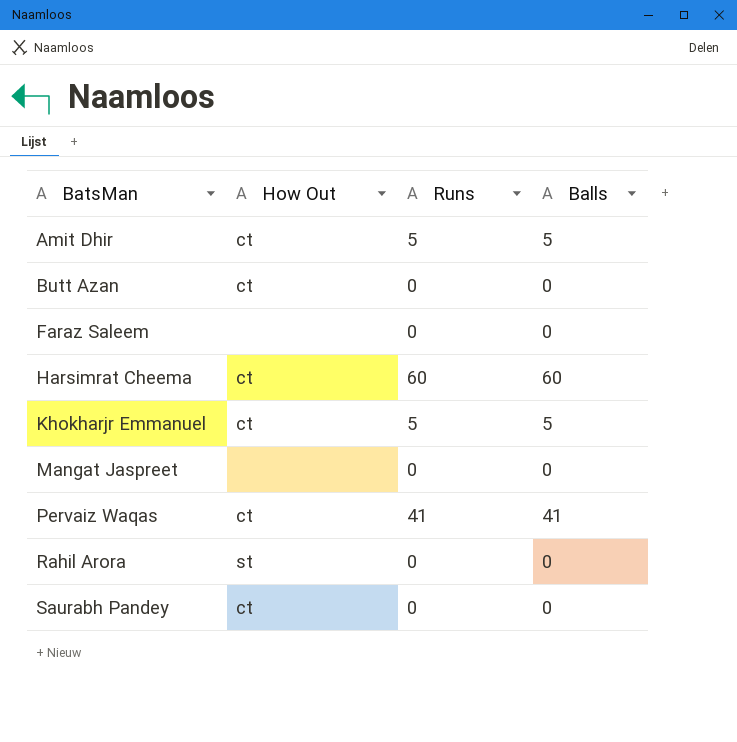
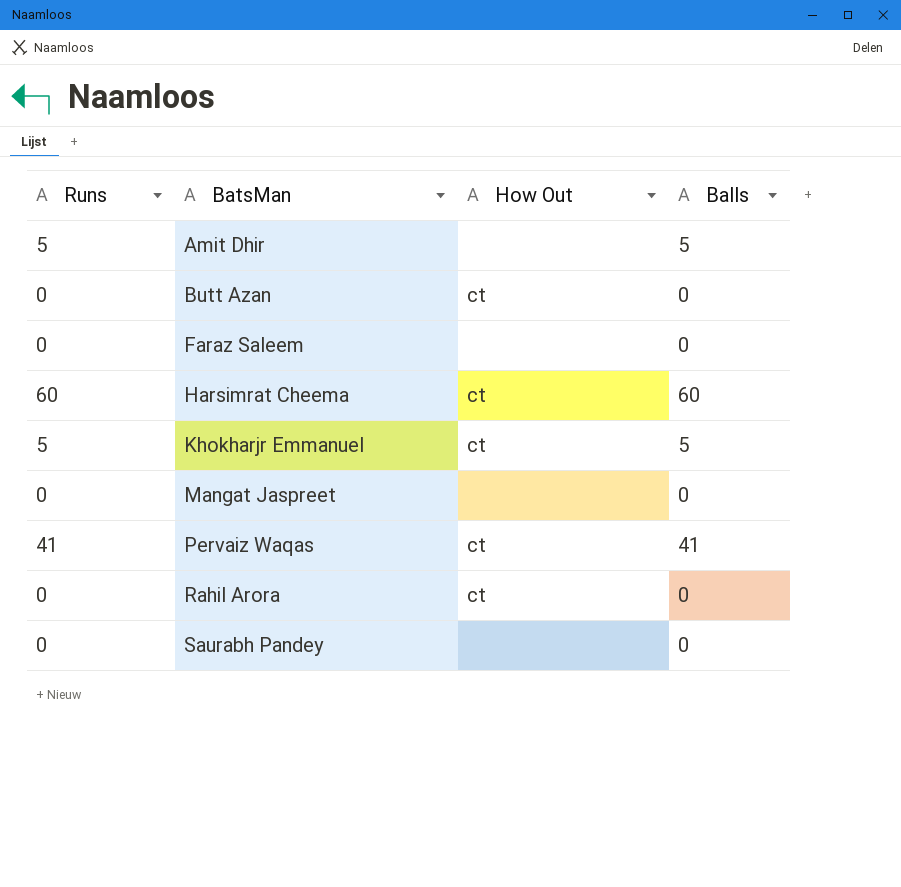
column Runs | position: 3 -> 1
Amit Dhir | How Out: ct -> none
Rahil Arora | How Out: st -> ct
Saurabh Pandey | How Out: ct -> none

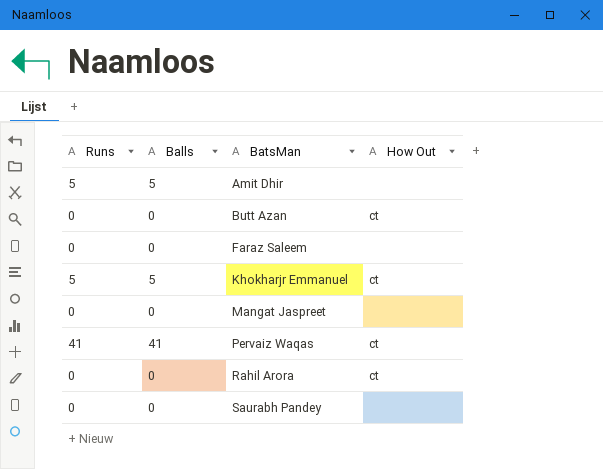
column Balls | position: 4 -> 2
row Harsimrat Cheema: 60 | ct | 60 -> none

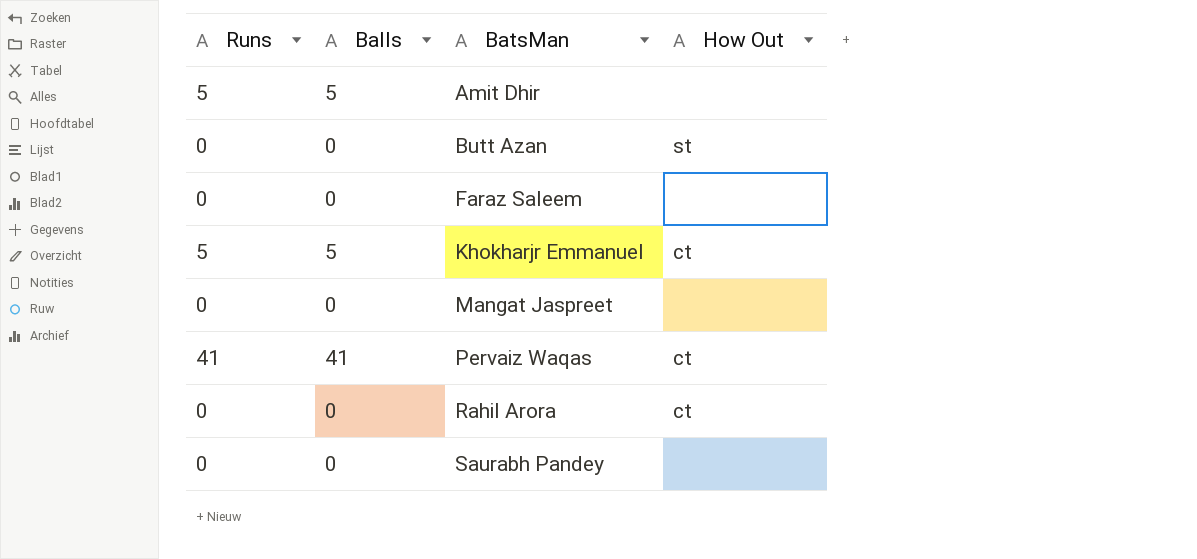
Butt Azan | How Out: ct -> st

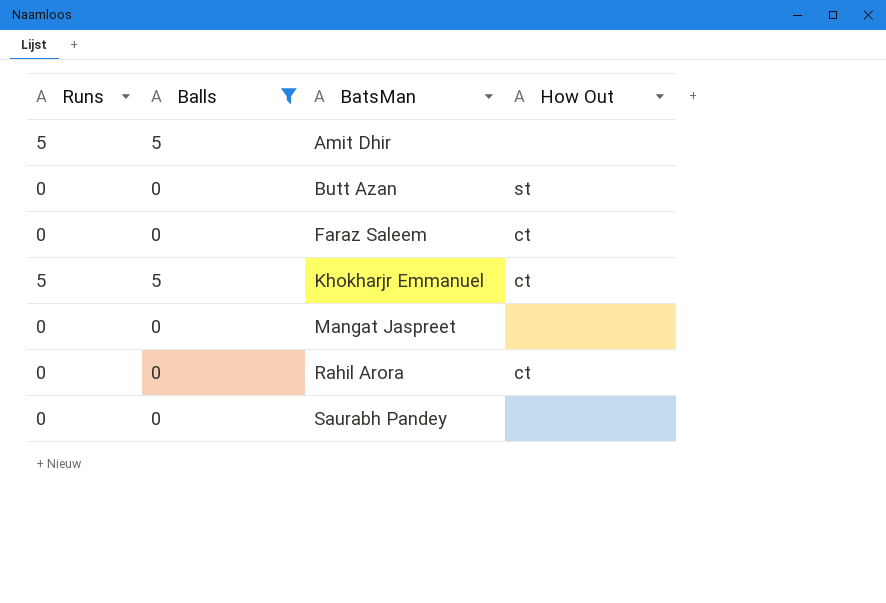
filter: none -> Balls != 41
Faraz Saleem | How Out: none -> ct

